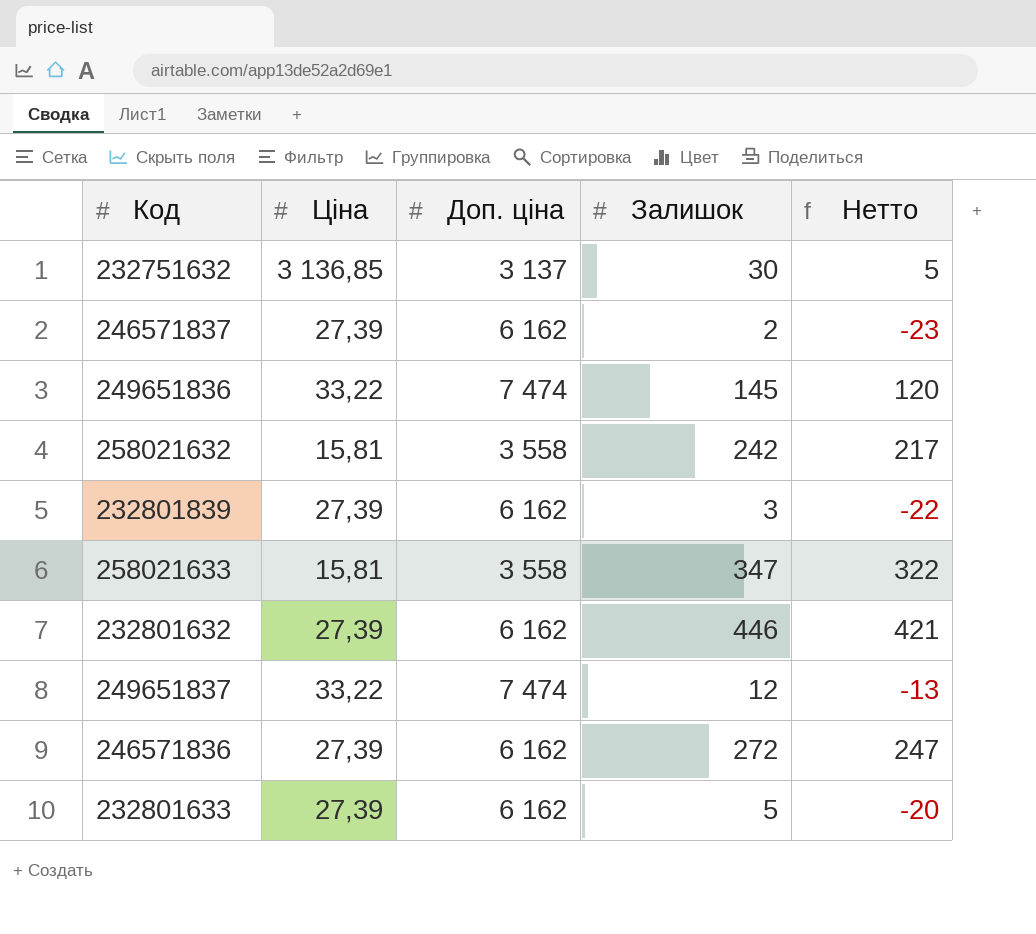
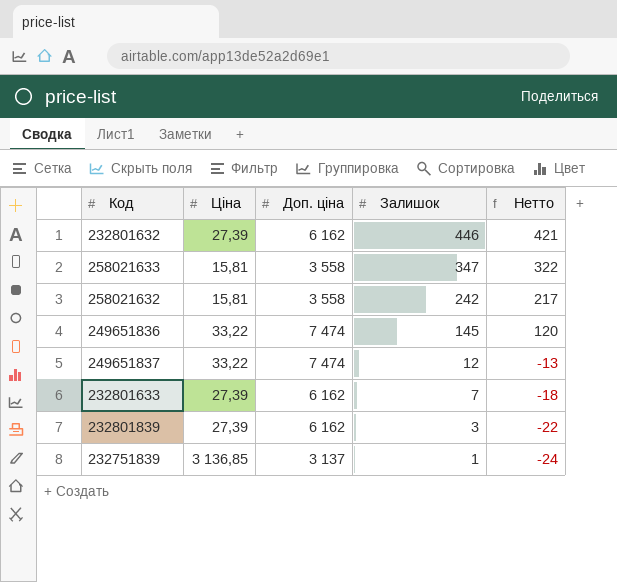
row order: none -> Залишок descending
row 232751632: 3 136,85 | 3 137 | 30 | 5 -> none
row 246571837: 27,39 | 6 162 | 2 | -23 -> none
row 246571836: 27,39 | 6 162 | 272 | 247 -> none
232801633 | Залишок: 5 -> 7
232801633 | Нетто: -20 -> -18
row 232751839: none -> 3 136,85 | 3 137 | 1 | -24

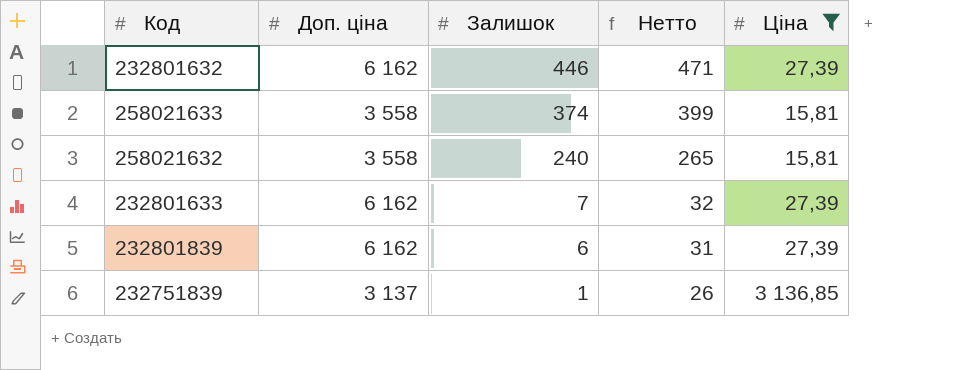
filter: none -> Ціна != 33,22
column Нетто | formula: [Залишок] - 25 -> [Залишок] + 25
column Ціна | position: 2 -> 5
258021633 | Залишок: 347 -> 374
258021632 | Залишок: 242 -> 240
232801839 | Залишок: 3 -> 6

